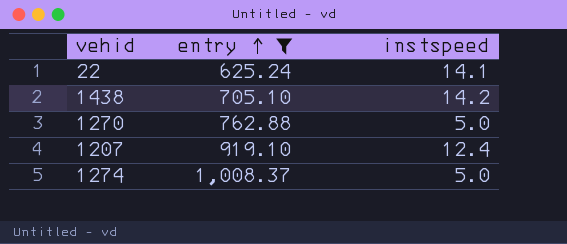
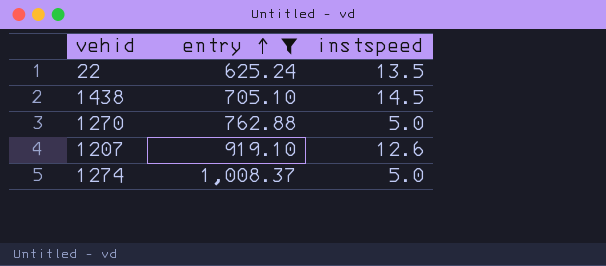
22 | instspeed: 14.1 -> 13.5
1438 | instspeed: 14.2 -> 14.5
1207 | instspeed: 12.4 -> 12.6

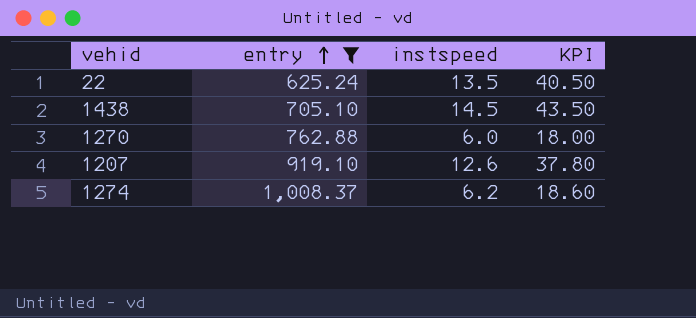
column KPI | formula: none -> [instspeed] * 3
1270 | instspeed: 5.0 -> 6.0
1274 | instspeed: 5.0 -> 6.2

